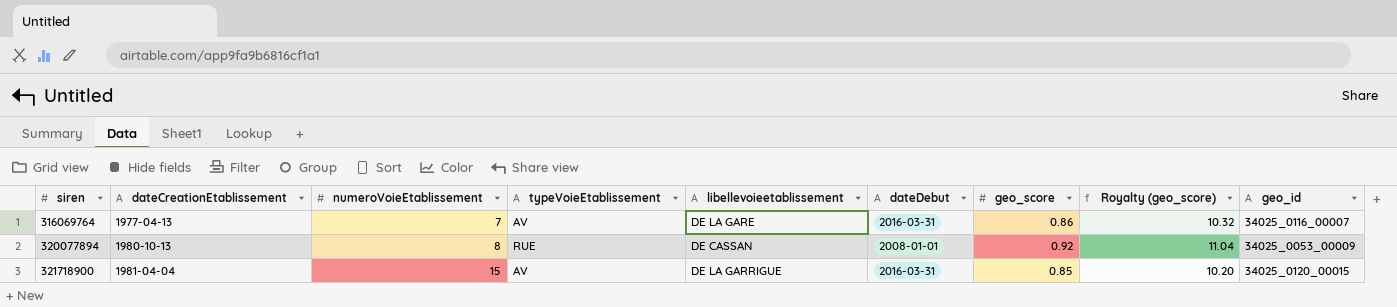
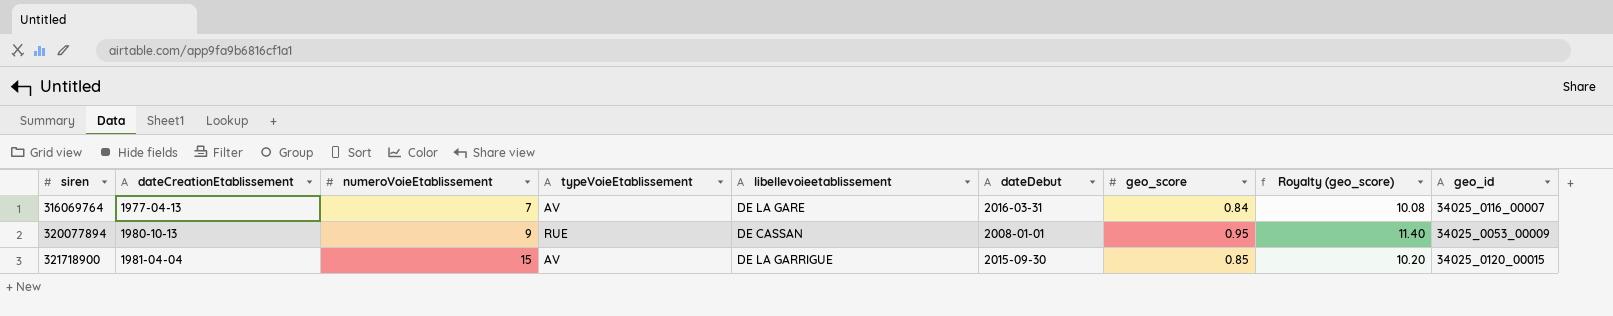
316069764 | geo_score: 0.86 -> 0.84
316069764 | Royalty (geo_score): 10.32 -> 10.08
320077894 | numeroVoieEtablissement: 8 -> 9
320077894 | geo_score: 0.92 -> 0.95
320077894 | Royalty (geo_score): 11.04 -> 11.40
321718900 | dateDebut: 2016-03-31 -> 2015-09-30

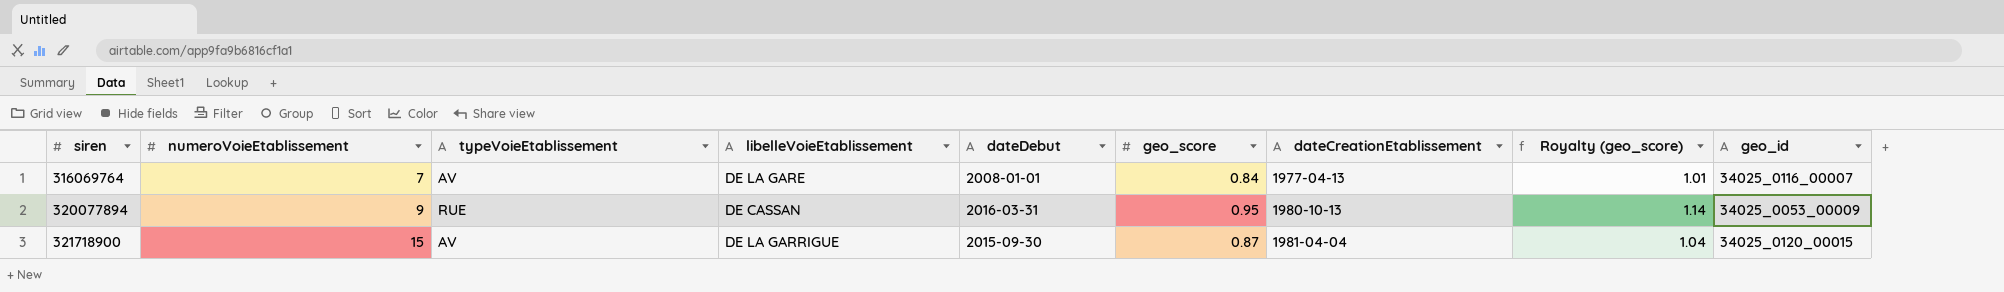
column name: libellevoieetablissement -> libelleVoieEtablissement
column dateCreationEtablissement | position: 2 -> 7
column Royalty (geo_score) | formula: [geo_score] * 12 -> [geo_score] * 1.2
316069764 | dateDebut: 2016-03-31 -> 2008-01-01
320077894 | dateDebut: 2008-01-01 -> 2016-03-31
321718900 | geo_score: 0.85 -> 0.87

